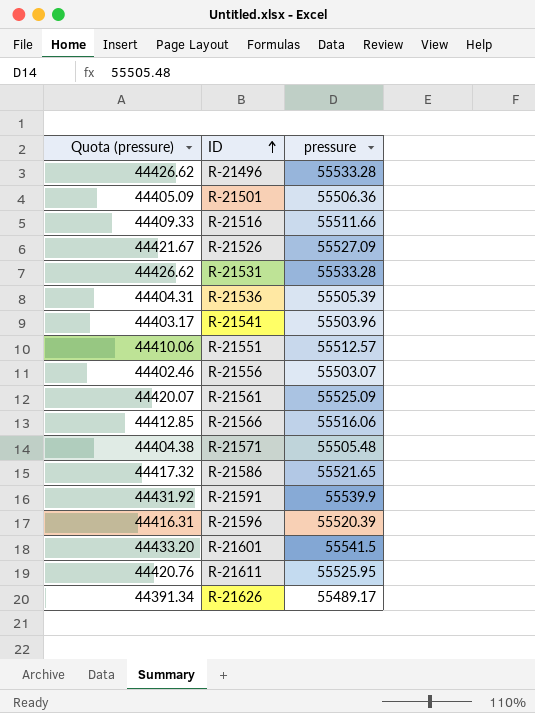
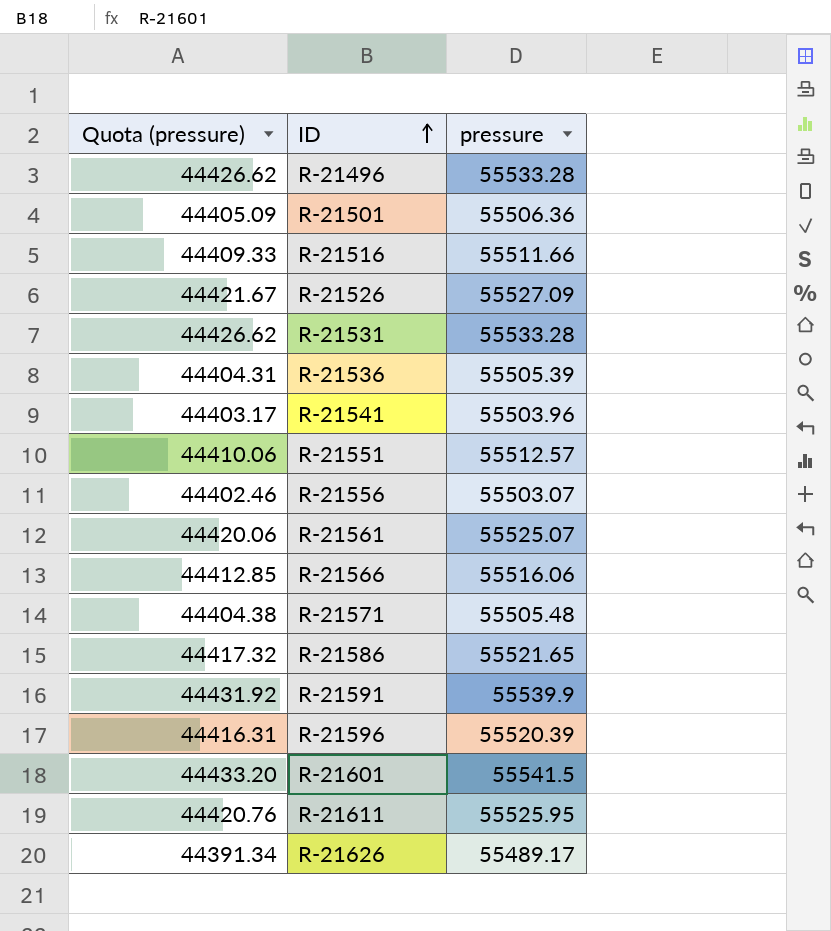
R-21561 | Quota (pressure): 44420.07 -> 44420.06
R-21561 | pressure: 55525.09 -> 55525.07

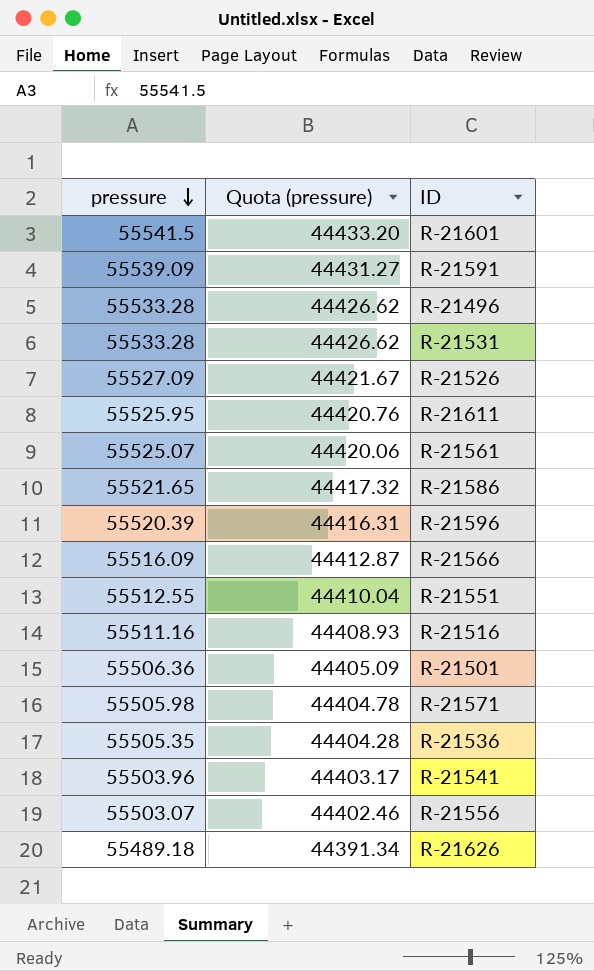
row order: ID ascending -> pressure descending
column pressure | position: 3 -> 1
R-21591 | pressure: 55539.9 -> 55539.09
R-21591 | Quota (pressure): 44431.92 -> 44431.27
R-21566 | pressure: 55516.06 -> 55516.09
R-21566 | Quota (pressure): 44412.85 -> 44412.87
R-21551 | pressure: 55512.57 -> 55512.55
R-21551 | Quota (pressure): 44410.06 -> 44410.04
R-21516 | pressure: 55511.66 -> 55511.16
R-21516 | Quota (pressure): 44409.33 -> 44408.93
R-21571 | pressure: 55505.48 -> 55505.98
R-21571 | Quota (pressure): 44404.38 -> 44404.78
R-21536 | pressure: 55505.39 -> 55505.35
R-21536 | Quota (pressure): 44404.31 -> 44404.28
R-21626 | pressure: 55489.17 -> 55489.18

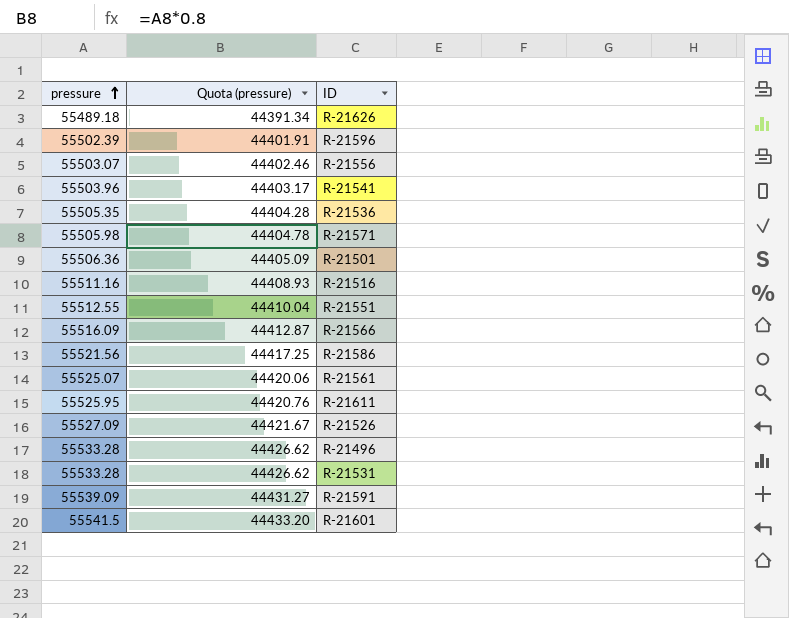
row order: pressure descending -> pressure ascending
R-21596 | pressure: 55520.39 -> 55502.39
R-21596 | Quota (pressure): 44416.31 -> 44401.91
R-21586 | pressure: 55521.65 -> 55521.56
R-21586 | Quota (pressure): 44417.32 -> 44417.25

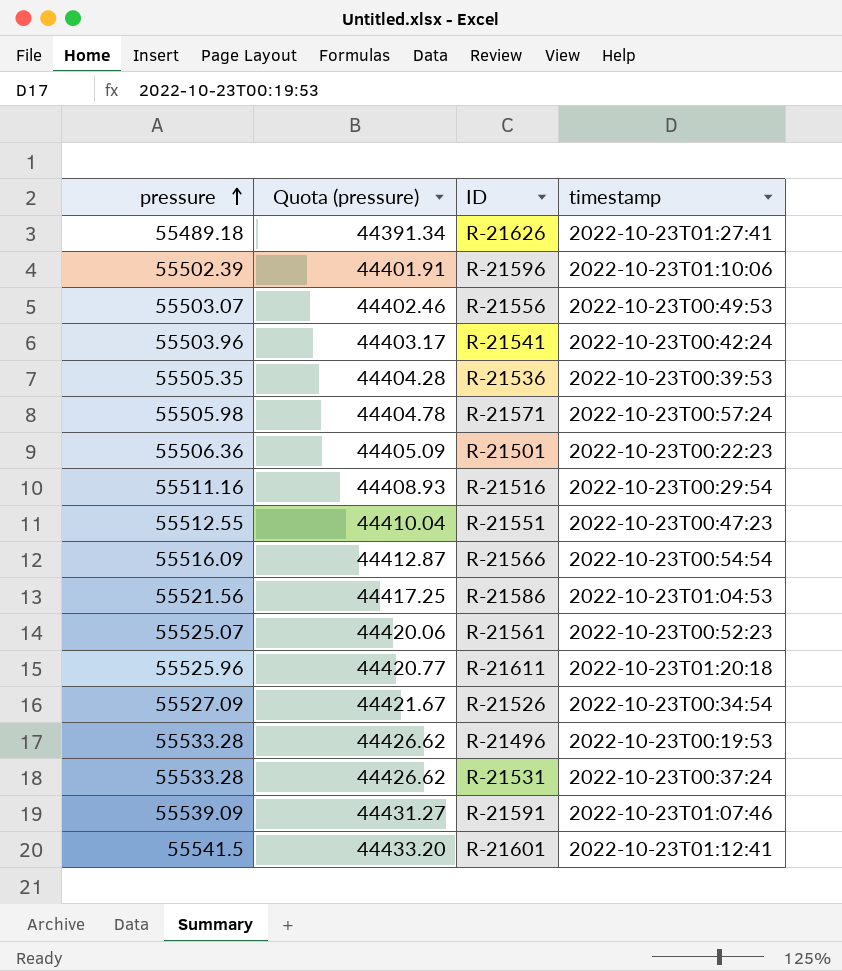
column timestamp | position: none -> 4
R-21611 | pressure: 55525.95 -> 55525.96
R-21611 | Quota (pressure): 44420.76 -> 44420.77

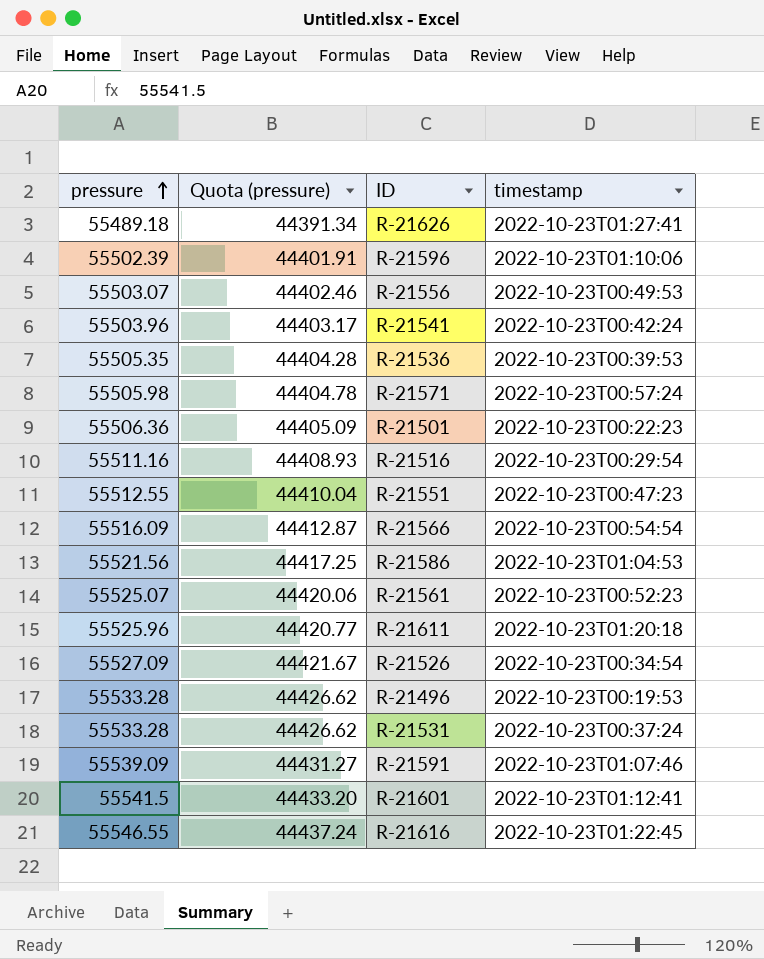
row R-21616: none -> 55546.55 | 44437.24 | 2022-10-23T01:22:45

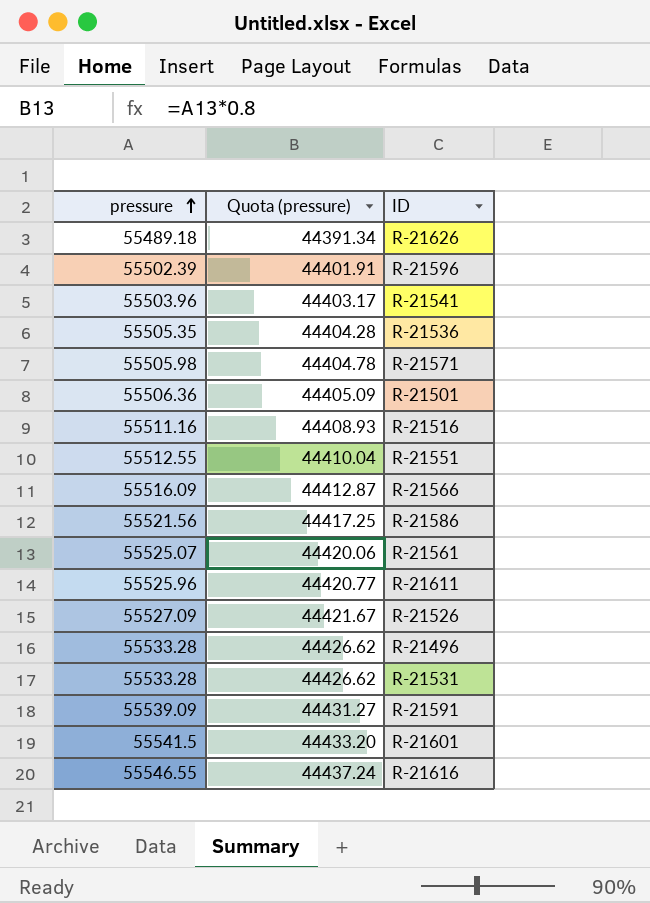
column timestamp | position: 4 -> none
row R-21556: 55503.07 | 44402.46 | 2022-10-23T00:49:53 -> none

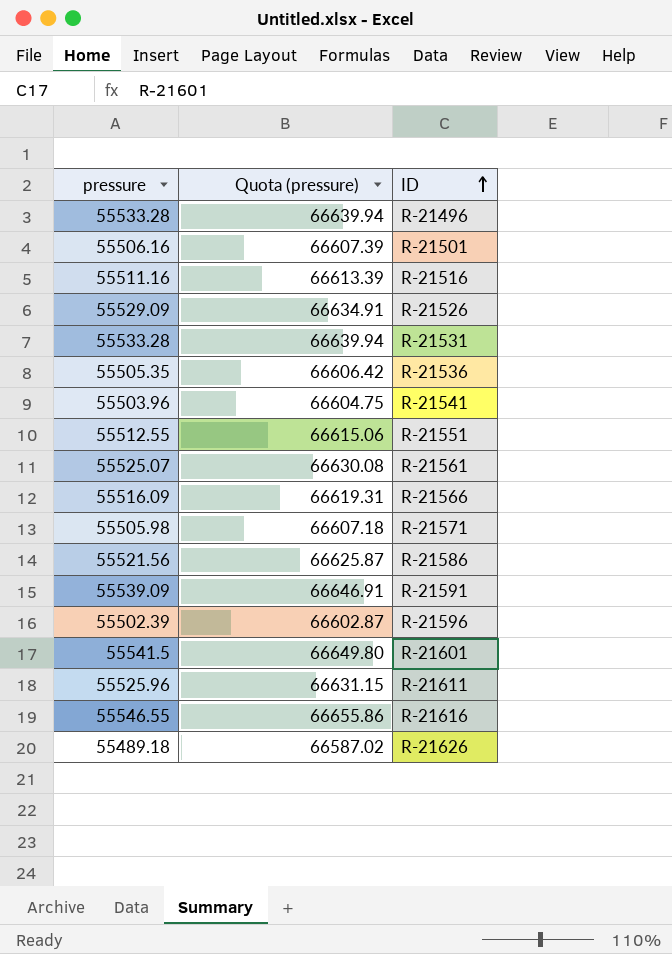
row order: pressure ascending -> ID ascending
column Quota (pressure) | formula: [pressure] * 0.8 -> [pressure] * 1.2
R-21501 | pressure: 55506.36 -> 55506.16
R-21526 | pressure: 55527.09 -> 55529.09

